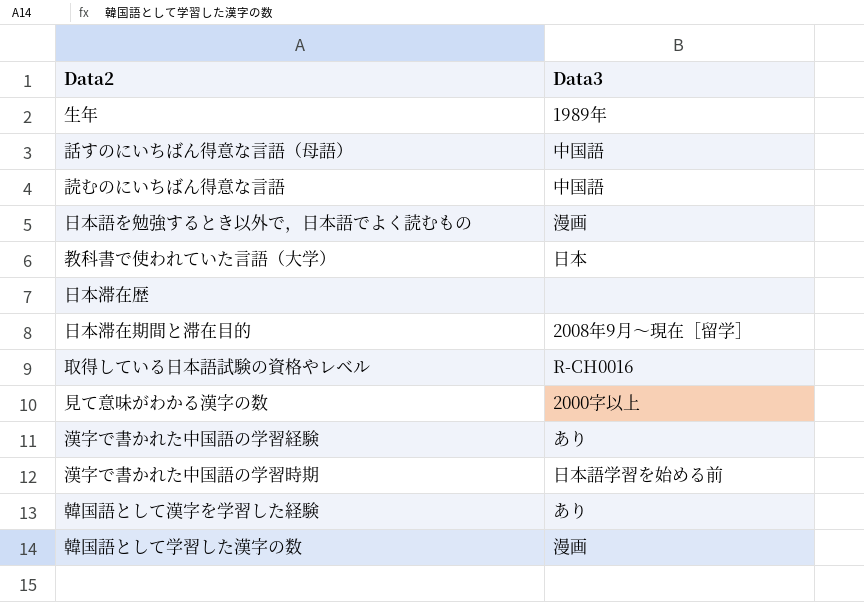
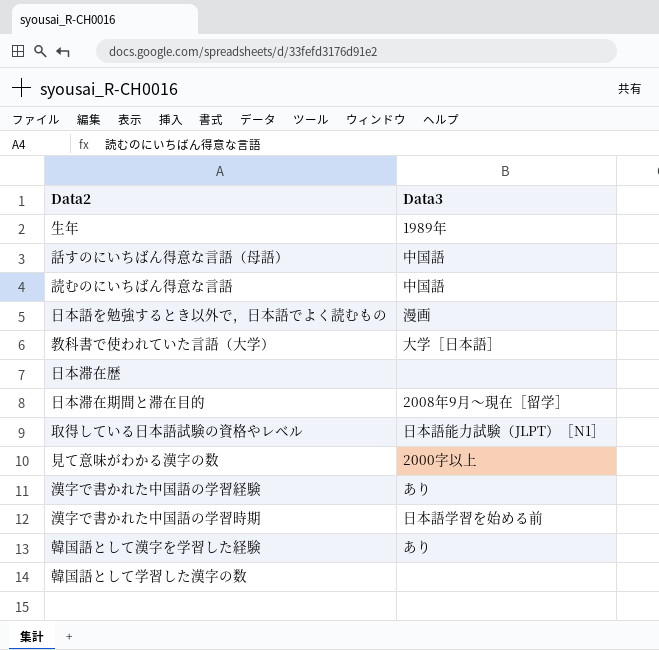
教科書で使われていた言語（大学） | Data3: 日本 -> 大学［日本語］
取得している日本語試験の資格やレベル | Data3: R-CH0016 -> 日本語能力試験（JLPT）［N1］
韓国語として学習した漢字の数 | Data3: 漫画 -> none

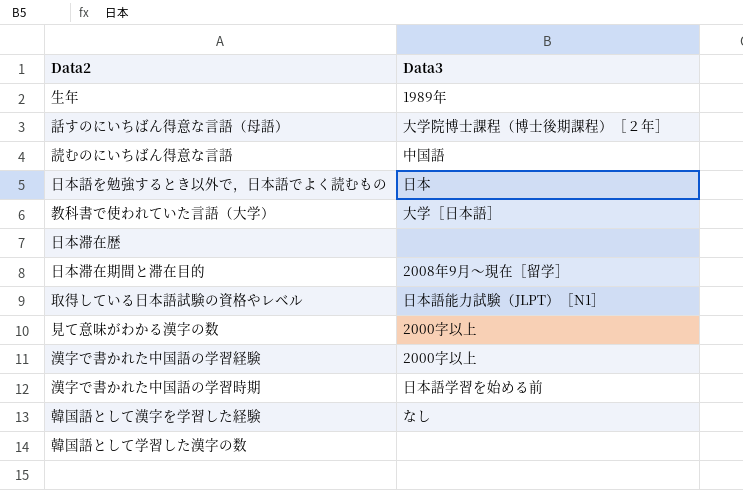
話すのにいちばん得意な言語（母語） | Data3: 中国語 -> 大学院博士課程（博士後期課程）［２年］
日本語を勉強するとき以外で，日本語でよく読むもの | Data3: 漫画 -> 日本
漢字で書かれた中国語の学習経験 | Data3: あり -> 2000字以上
韓国語として漢字を学習した経験 | Data3: あり -> なし

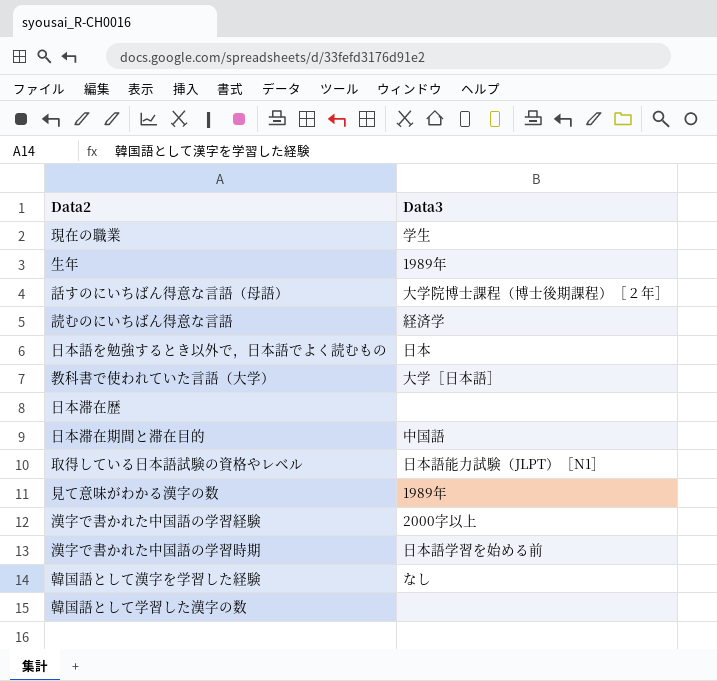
row 現在の職業: none -> 学生
読むのにいちばん得意な言語 | Data3: 中国語 -> 経済学
日本滞在期間と滞在目的 | Data3: 2008年9月～現在［留学］ -> 中国語
見て意味がわかる漢字の数 | Data3: 2000字以上 -> 1989年

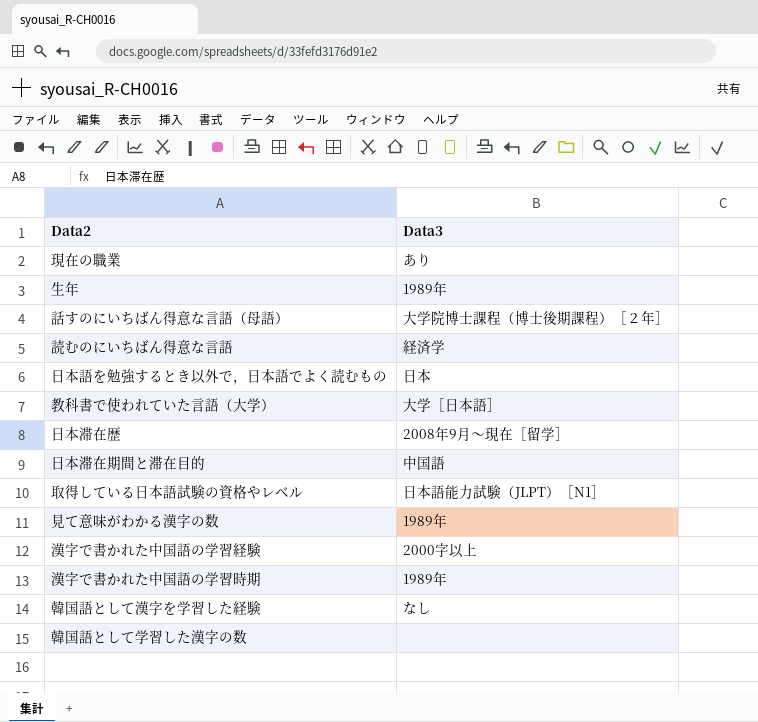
現在の職業 | Data3: 学生 -> あり
日本滞在歴 | Data3: none -> 2008年9月～現在［留学］
漢字で書かれた中国語の学習時期 | Data3: 日本語学習を始める前 -> 1989年

